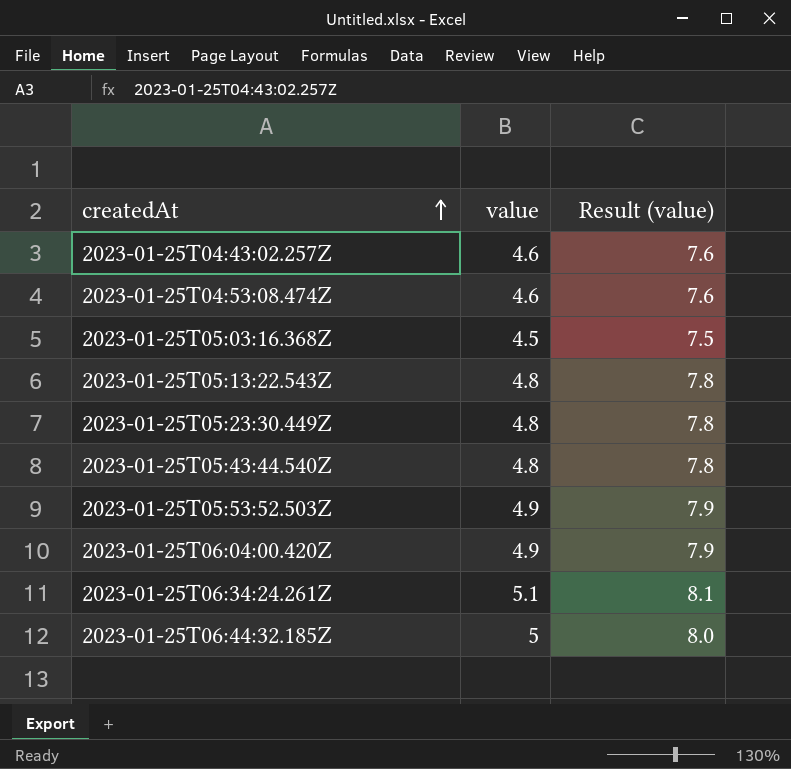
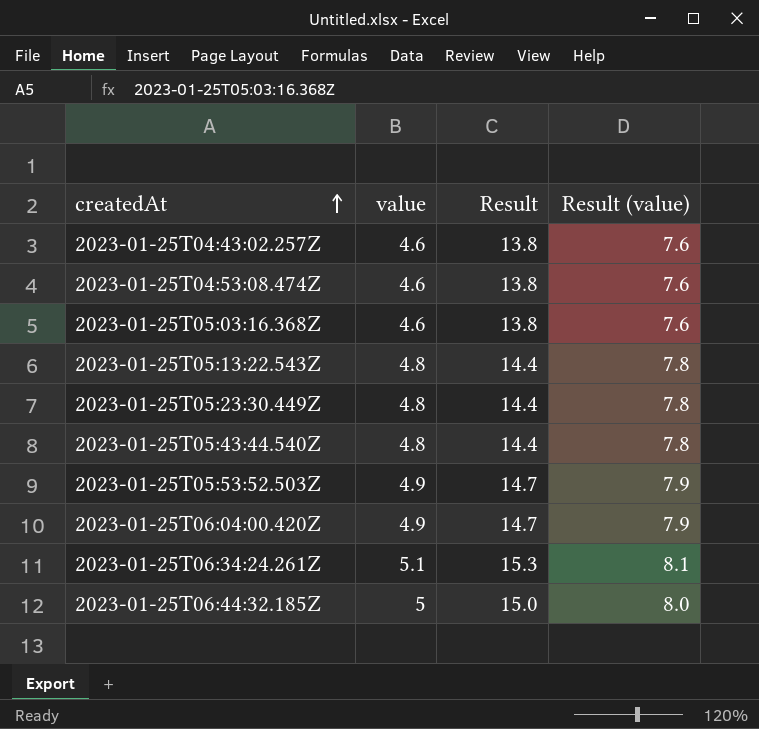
column Result | formula: none -> [value] * 3
2023-01-25T05:03:16.368Z | value: 4.5 -> 4.6
2023-01-25T05:03:16.368Z | Result (value): 7.5 -> 7.6

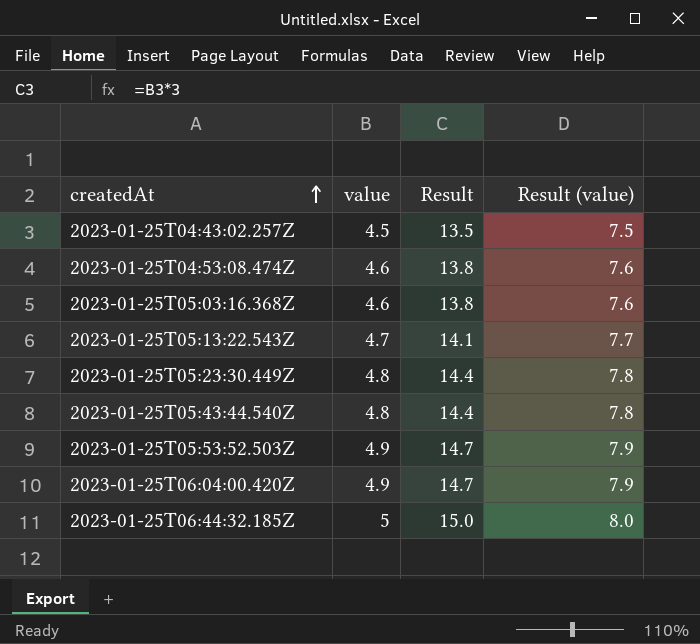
row 2023-01-25T06:34:24.261Z: 5.1 | 15.3 | 8.1 -> none
2023-01-25T04:43:02.257Z | value: 4.6 -> 4.5
2023-01-25T04:43:02.257Z | Result: 13.8 -> 13.5
2023-01-25T04:43:02.257Z | Result (value): 7.6 -> 7.5
2023-01-25T05:13:22.543Z | value: 4.8 -> 4.7
2023-01-25T05:13:22.543Z | Result: 14.4 -> 14.1
2023-01-25T05:13:22.543Z | Result (value): 7.8 -> 7.7

